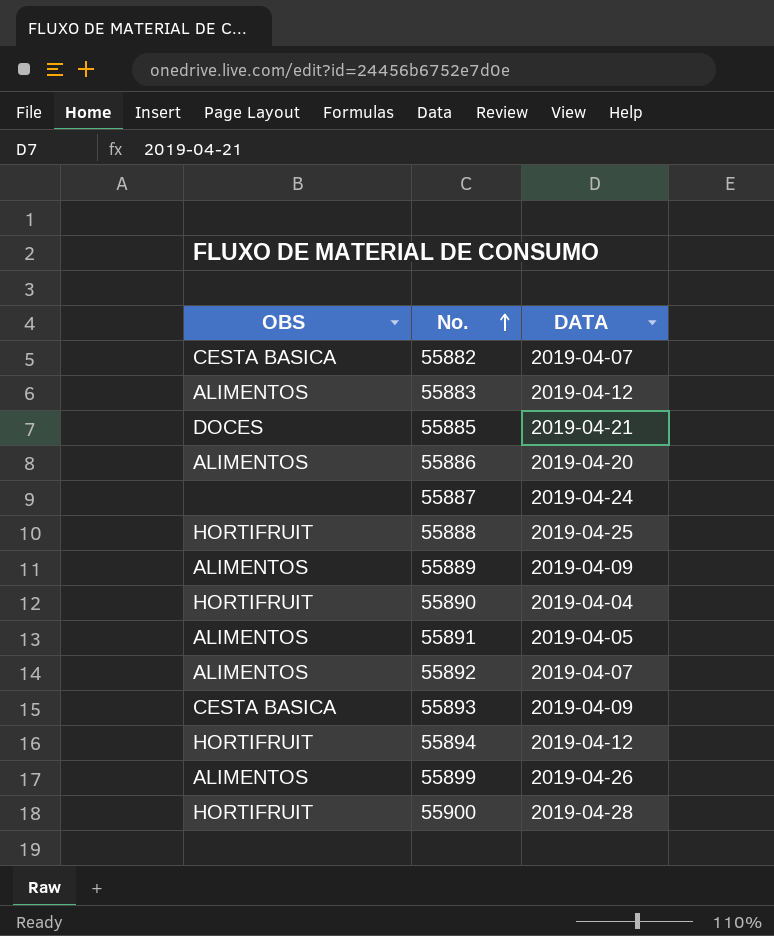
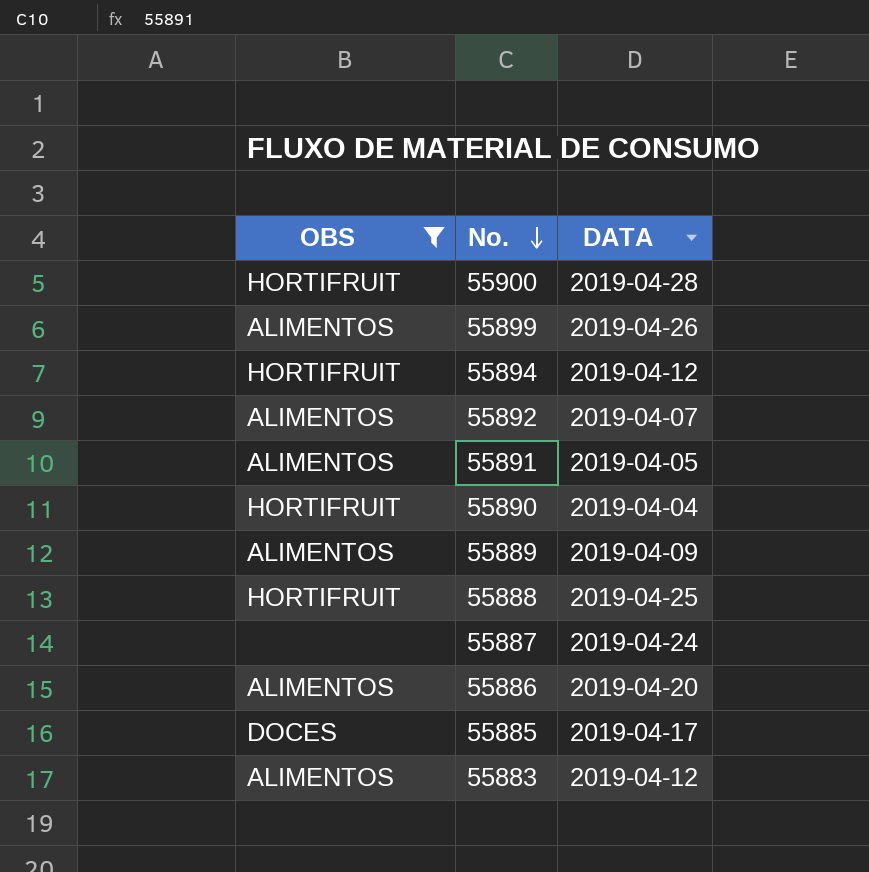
filter: none -> OBS != CESTA BASICA
row order: No. ascending -> No. descending
55885 | DATA: 2019-04-21 -> 2019-04-17

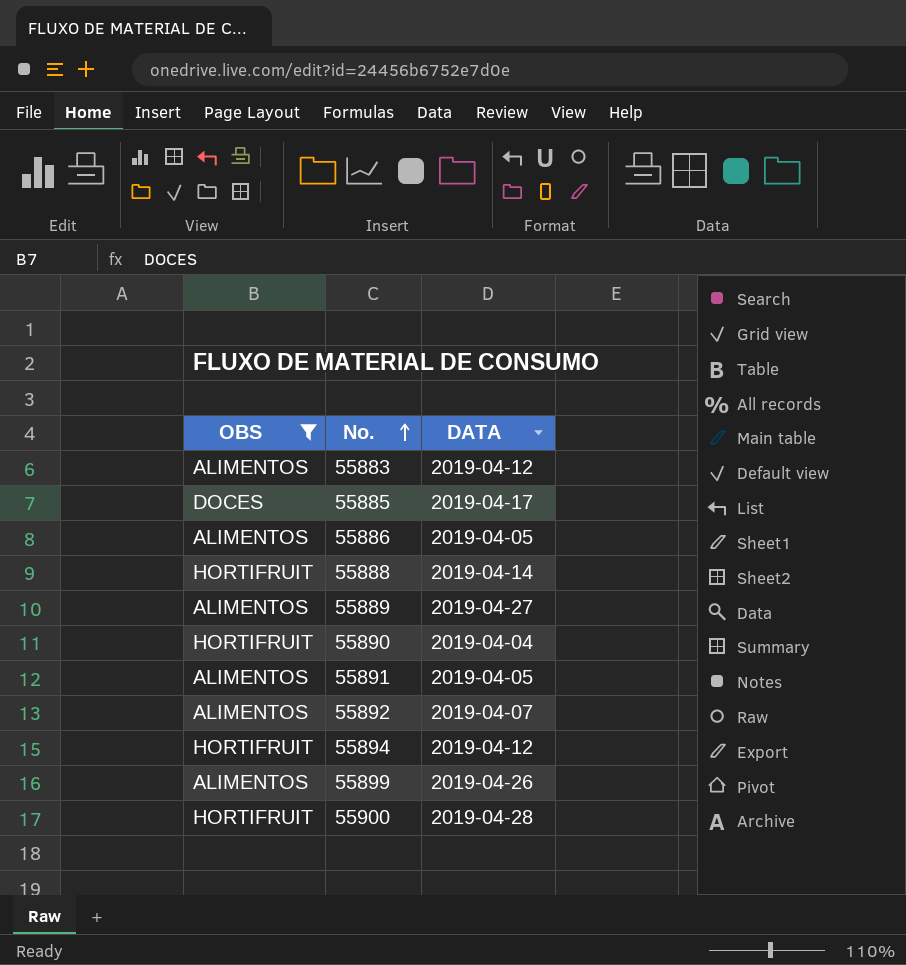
row order: No. descending -> No. ascending
row 55887: none | 2019-04-24 -> none
55886 | DATA: 2019-04-20 -> 2019-04-05
55888 | DATA: 2019-04-25 -> 2019-04-14
55889 | DATA: 2019-04-09 -> 2019-04-27

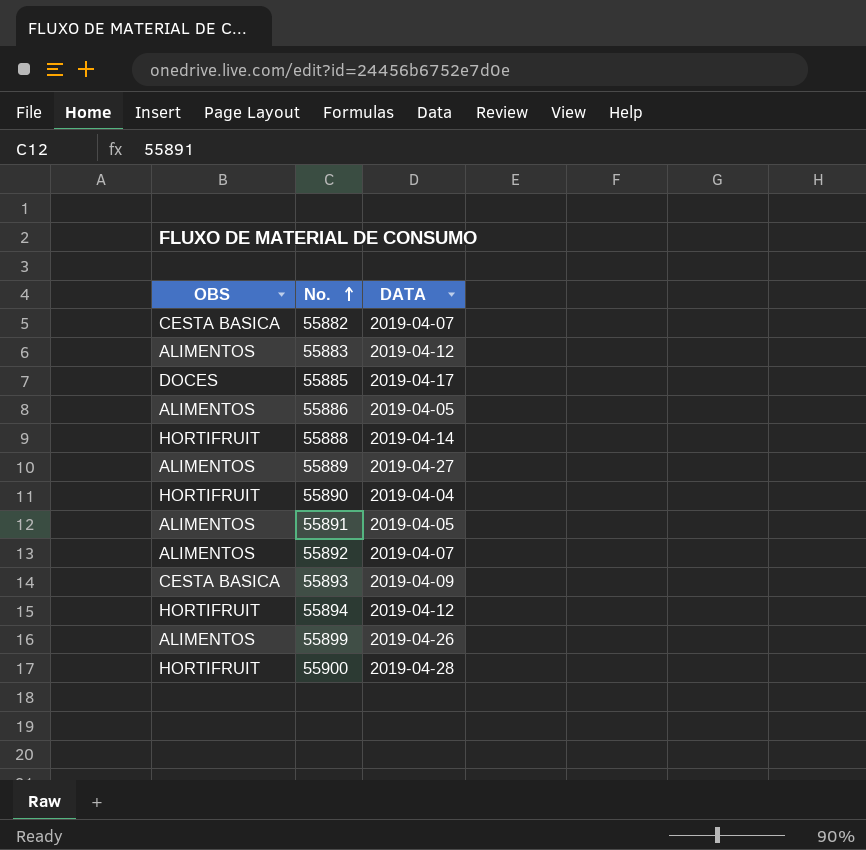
filter: OBS != CESTA BASICA -> none

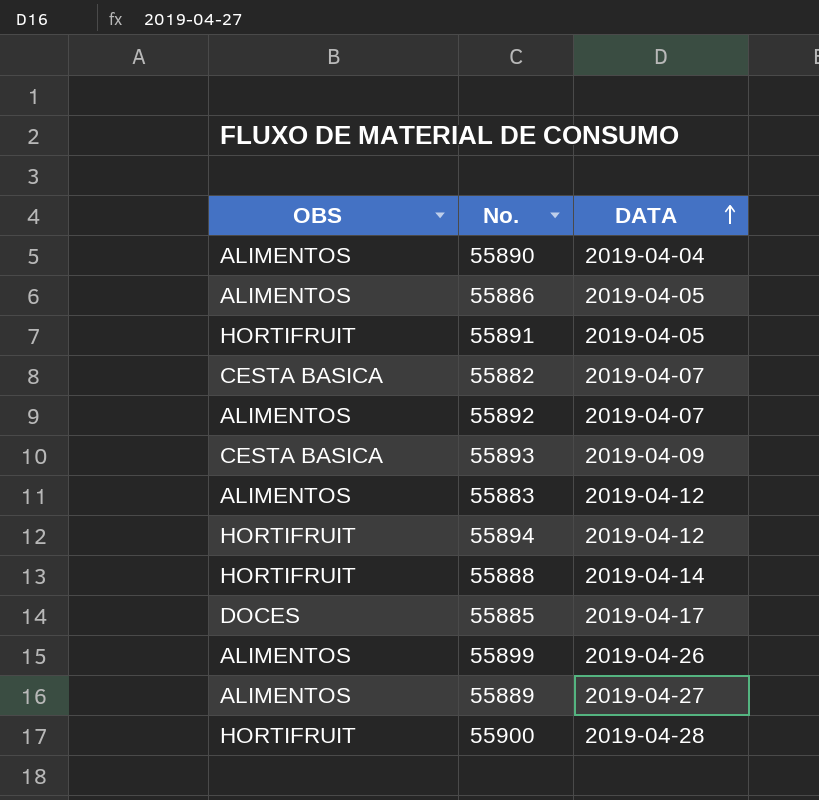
row order: No. ascending -> DATA ascending
55890 | OBS: HORTIFRUIT -> ALIMENTOS
55891 | OBS: ALIMENTOS -> HORTIFRUIT

